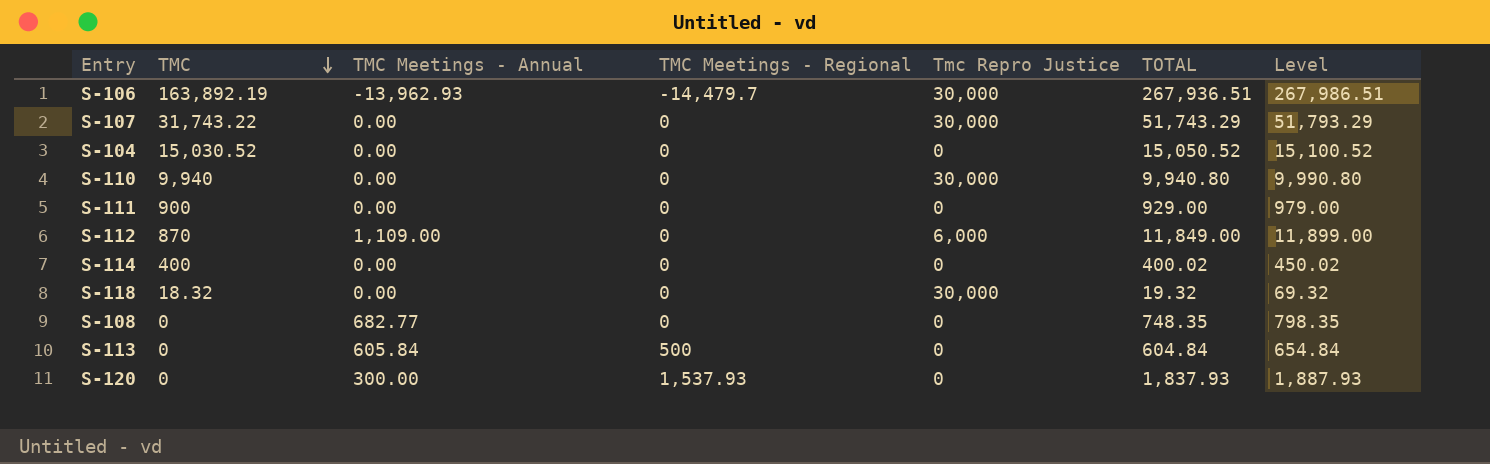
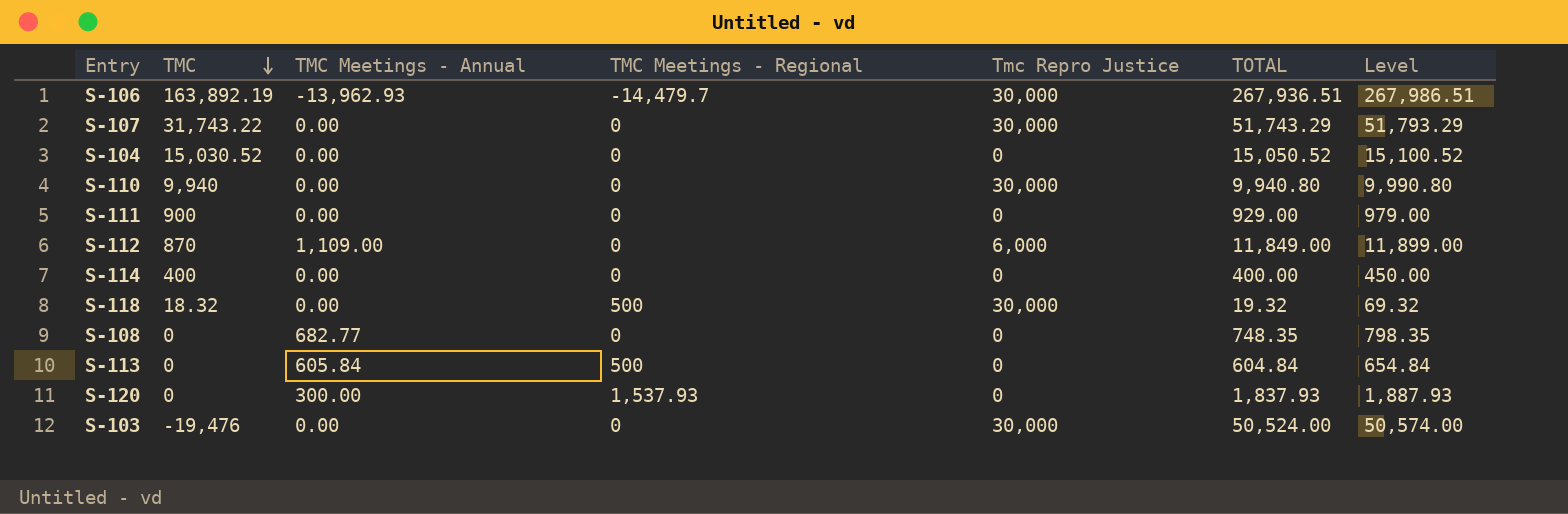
S-114 | TOTAL: 400.02 -> 400.00
S-114 | Level: 450.02 -> 450.00
S-118 | TMC Meetings - Regional: 0 -> 500
row S-103: none -> -19,476 | 0.00 | 0 | 30,000 | 50,524.00 | 50,574.00

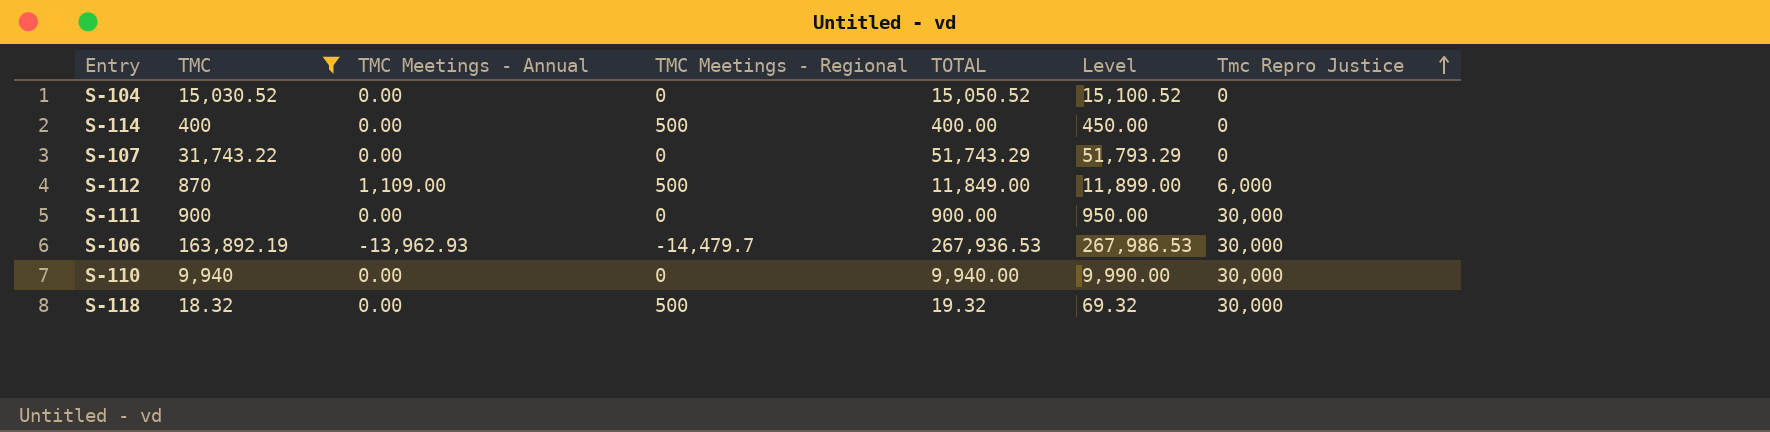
filter: none -> TMC >= 18.32
row order: TMC descending -> Tmc Repro Justice ascending
column Tmc Repro Justice | position: 5 -> 7
S-114 | TMC Meetings - Regional: 0 -> 500
S-107 | Tmc Repro Justice: 30,000 -> 0
S-112 | TMC Meetings - Regional: 0 -> 500
S-111 | TOTAL: 929.00 -> 900.00
S-111 | Level: 979.00 -> 950.00
S-111 | Tmc Repro Justice: 0 -> 30,000
S-106 | TOTAL: 267,936.51 -> 267,936.53
S-106 | Level: 267,986.51 -> 267,986.53
S-110 | TOTAL: 9,940.80 -> 9,940.00
S-110 | Level: 9,990.80 -> 9,990.00

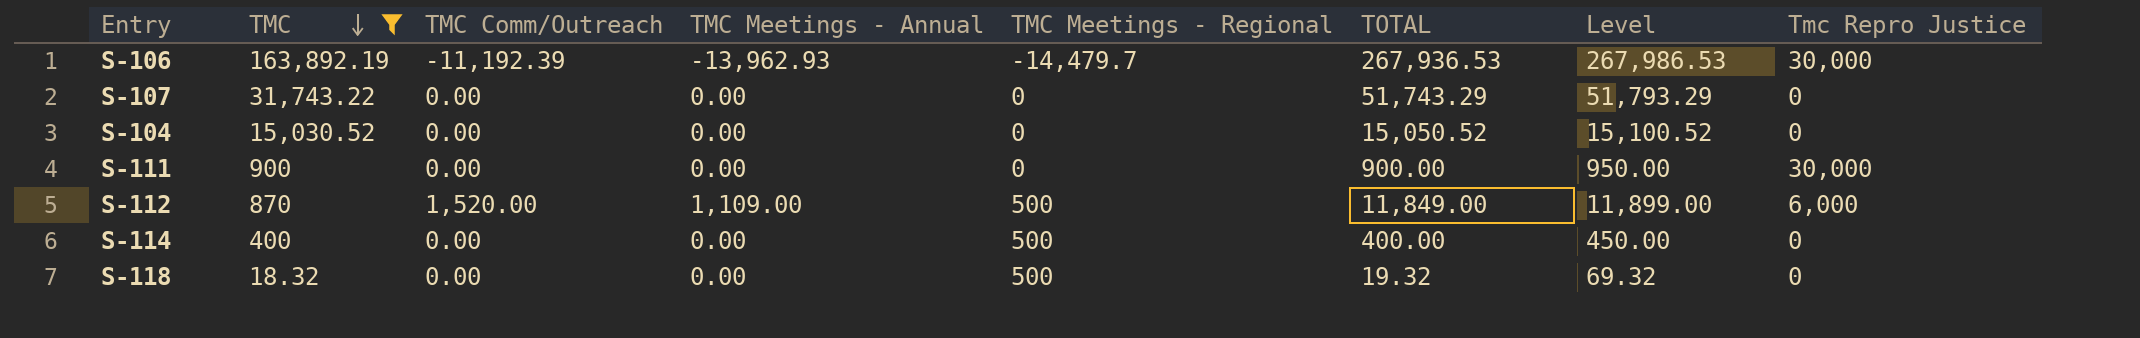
row order: Tmc Repro Justice ascending -> TMC descending
column TMC Comm/Outreach | position: none -> 3
row S-110: 9,940 | 0.00 | 0 | 9,940.00 | 9,990.00 | 30,000 -> none
S-118 | Tmc Repro Justice: 30,000 -> 0

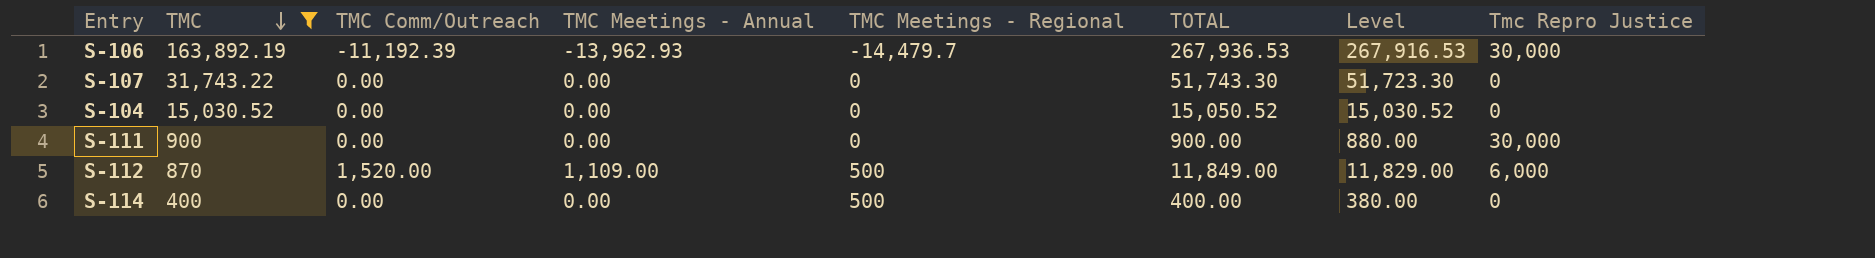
column Level | formula: [TOTAL] + 50 -> [TOTAL] - 20
row S-118: 18.32 | 0.00 | 0.00 | 500 | 19.32 | 69.32 | 0 -> none
S-107 | TOTAL: 51,743.29 -> 51,743.30

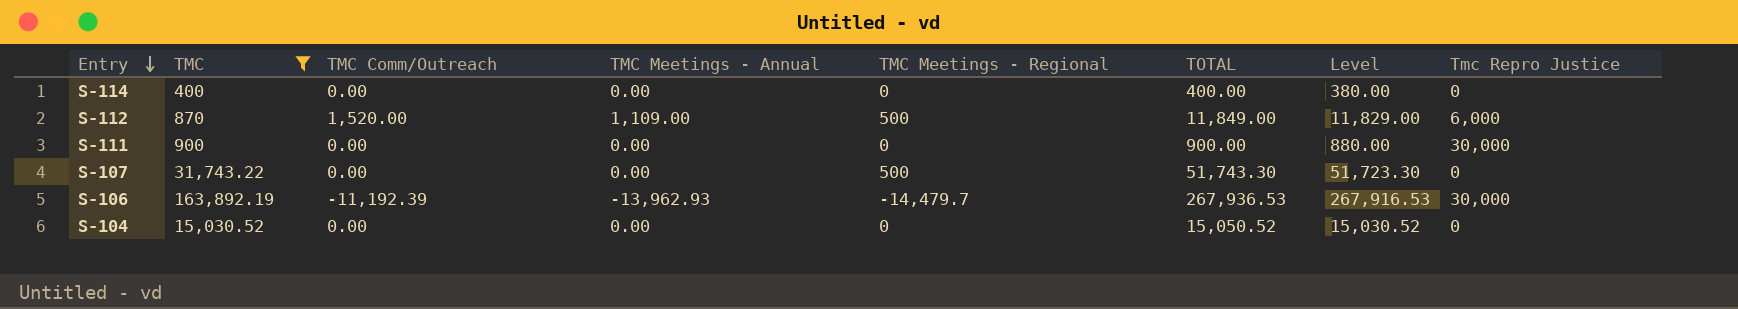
row order: TMC descending -> Entry descending
S-114 | TMC Meetings - Regional: 500 -> 0
S-107 | TMC Meetings - Regional: 0 -> 500

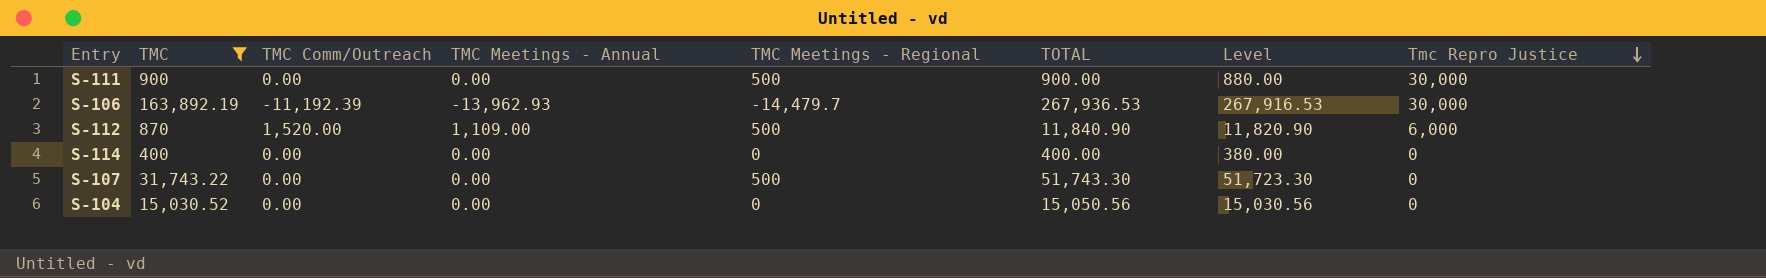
row order: Entry descending -> Tmc Repro Justice descending
S-111 | TMC Meetings - Regional: 0 -> 500
S-112 | TOTAL: 11,849.00 -> 11,840.90
S-112 | Level: 11,829.00 -> 11,820.90
S-104 | TOTAL: 15,050.52 -> 15,050.56
S-104 | Level: 15,030.52 -> 15,030.56

